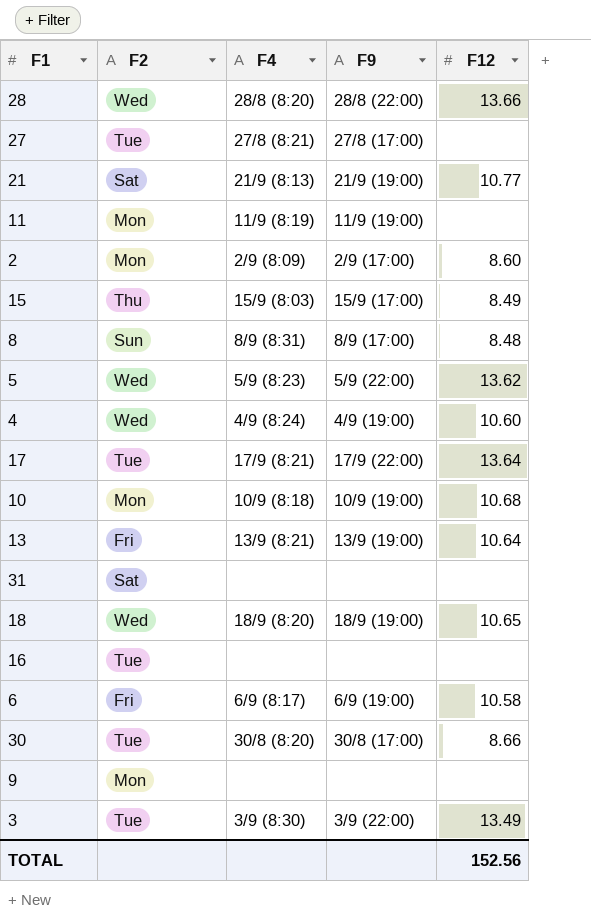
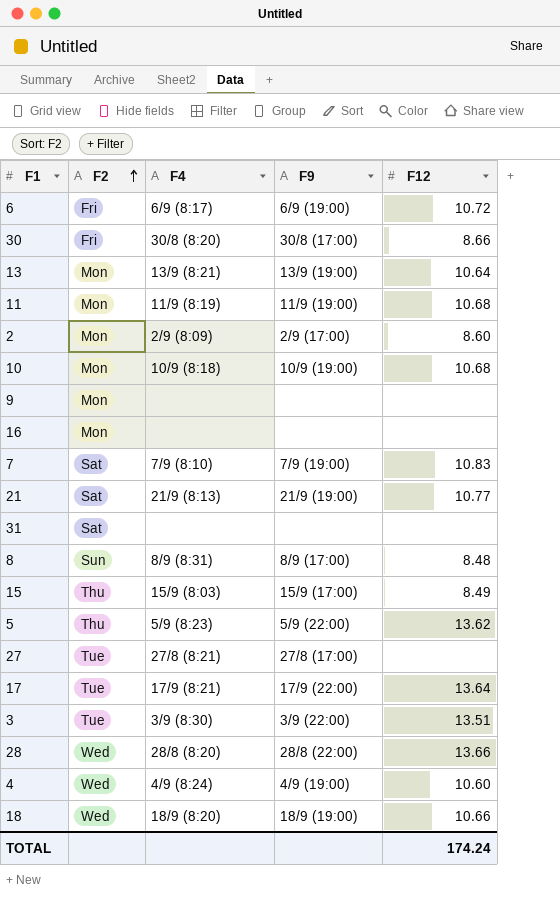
row order: none -> F2 ascending
6 | F12: 10.58 -> 10.72
30 | F2: Tue -> Fri
13 | F2: Fri -> Mon
11 | F12: none -> 10.68
16 | F2: Tue -> Mon
row 7: none -> Sat | 7/9 (8:10) | 7/9 (19:00) | 10.83
5 | F2: Wed -> Thu
3 | F12: 13.49 -> 13.51
18 | F12: 10.65 -> 10.66
TOTAL | F12: 152.56 -> 174.24

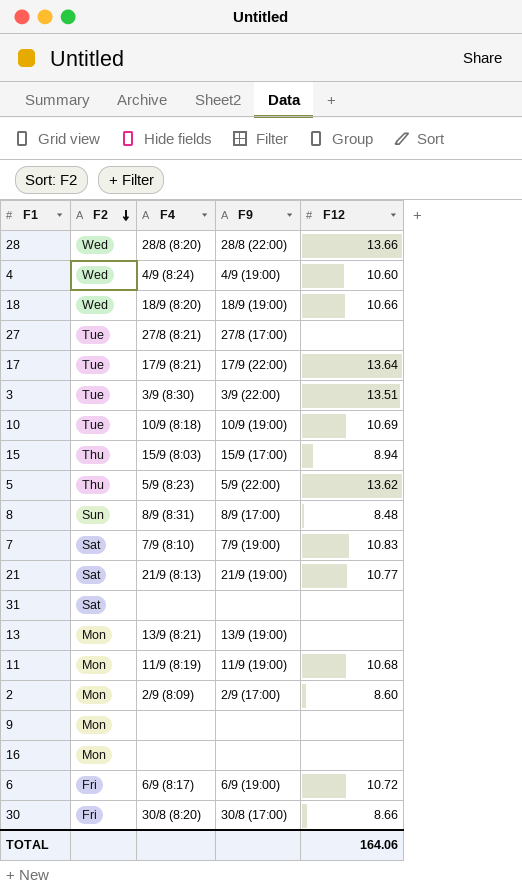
row order: F2 ascending -> F2 descending
10 | F2: Mon -> Tue
10 | F12: 10.68 -> 10.69
15 | F12: 8.49 -> 8.94
13 | F12: 10.64 -> none
TOTAL | F12: 174.24 -> 164.06

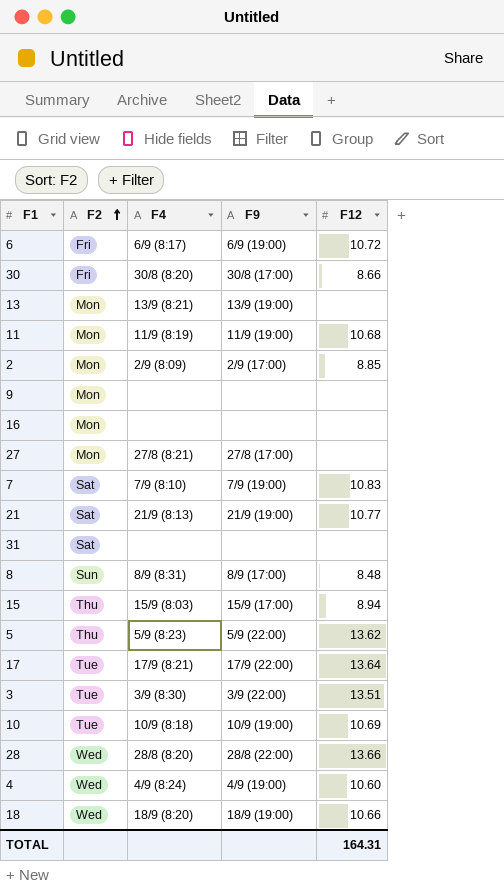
row order: F2 descending -> F2 ascending
2 | F12: 8.60 -> 8.85
27 | F2: Tue -> Mon
TOTAL | F12: 164.06 -> 164.31

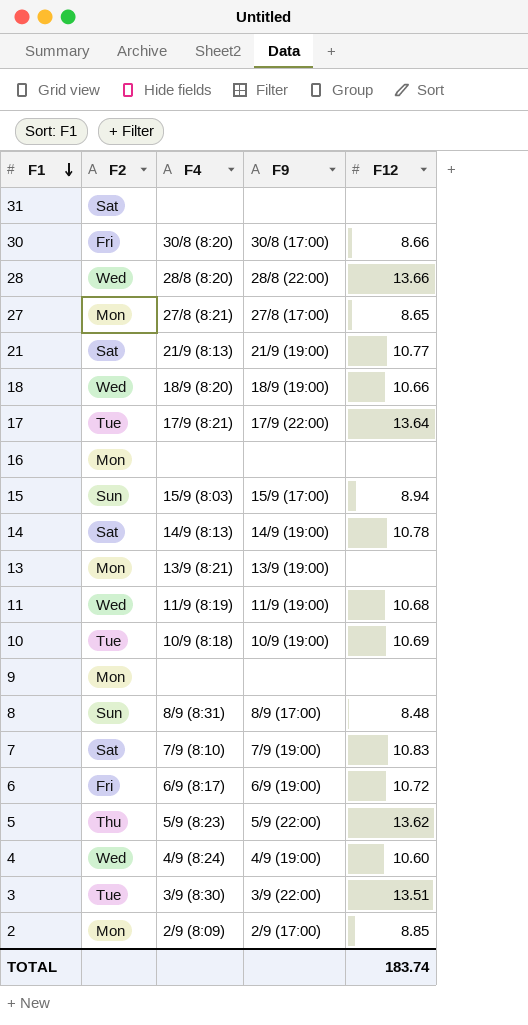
row order: F2 ascending -> F1 descending
27 | F12: none -> 8.65
15 | F2: Thu -> Sun
row 14: none -> Sat | 14/9 (8:13) | 14/9 (19:00) | 10.78
11 | F2: Mon -> Wed
TOTAL | F12: 164.31 -> 183.74

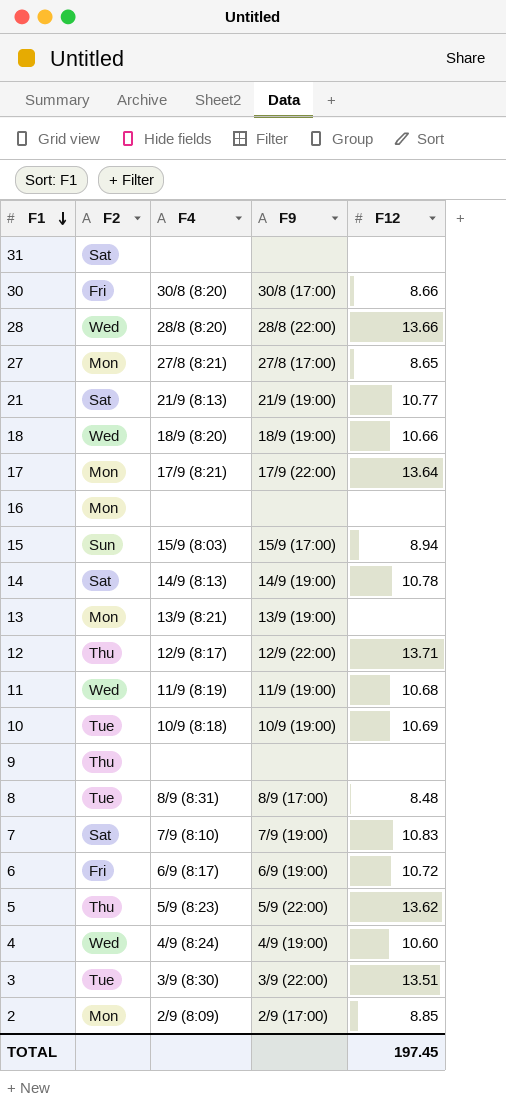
17 | F2: Tue -> Mon
row 12: none -> Thu | 12/9 (8:17) | 12/9 (22:00) | 13.71
9 | F2: Mon -> Thu
8 | F2: Sun -> Tue
TOTAL | F12: 183.74 -> 197.45

